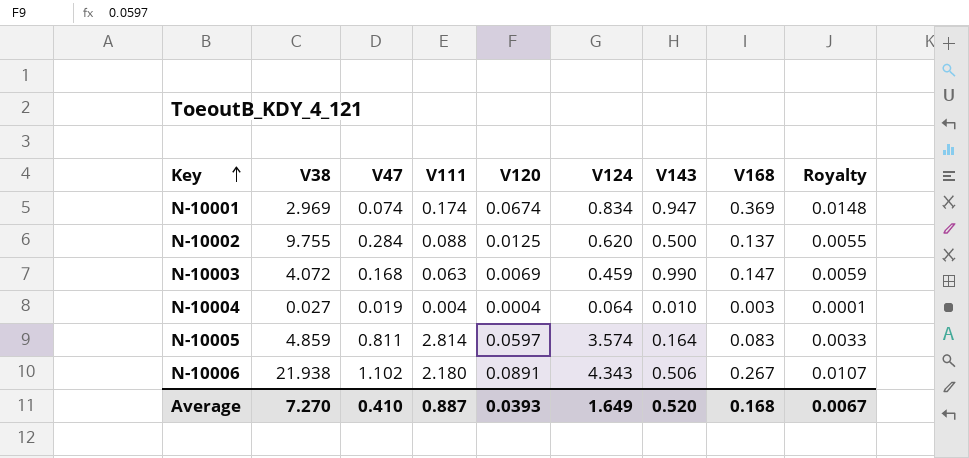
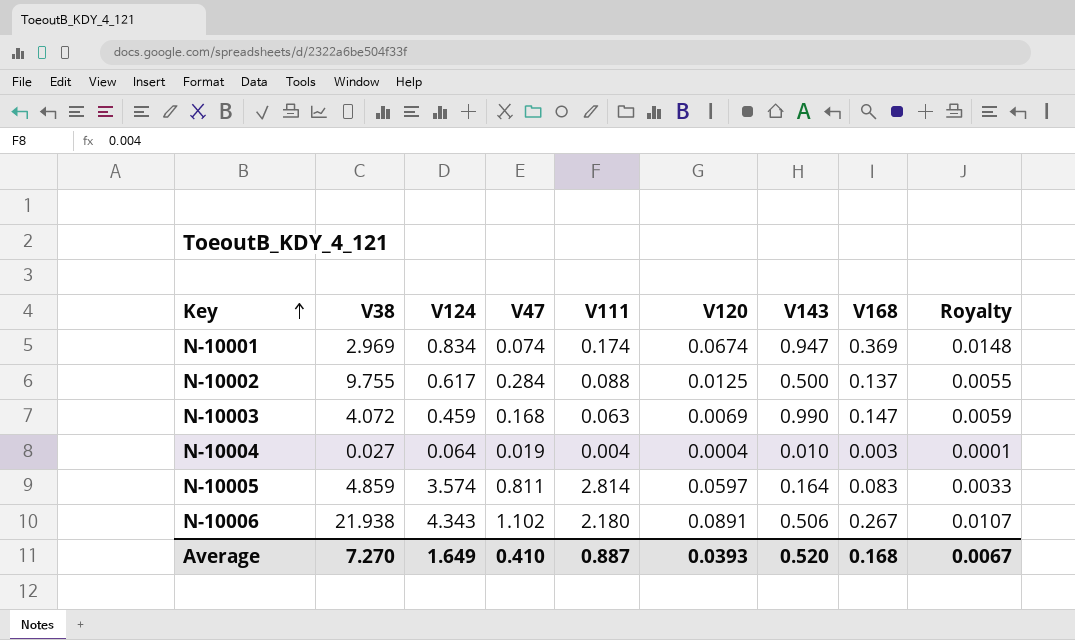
column V124 | position: 6 -> 3
N-10002 | V124: 0.620 -> 0.617

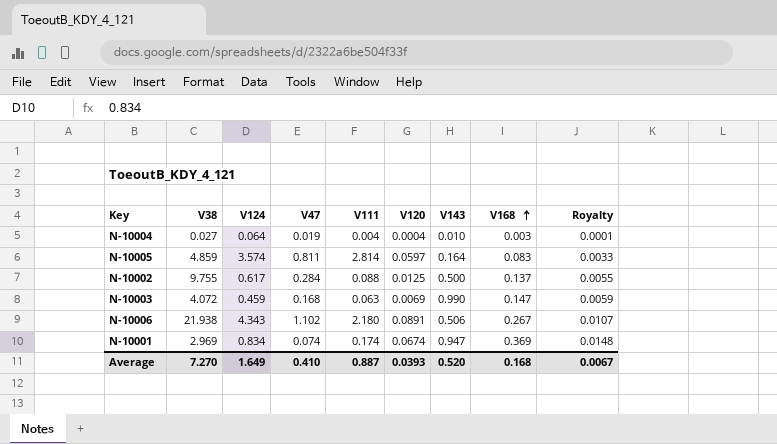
row order: Key ascending -> V168 ascending

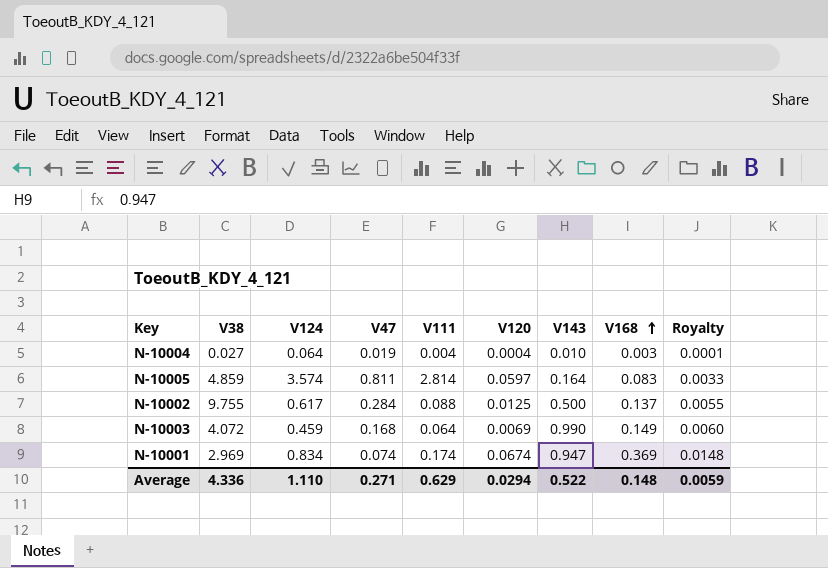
row N-10006: 21.938 | 4.343 | 1.102 | 2.180 | 0.0891 | 0.506 | 0.267 | 0.0107 -> none
N-10003 | V111: 0.063 -> 0.064
N-10003 | V168: 0.147 -> 0.149
N-10003 | Royalty: 0.0059 -> 0.0060
Average | V38: 7.270 -> 4.336
Average | V124: 1.649 -> 1.110
Average | V47: 0.410 -> 0.271
Average | V111: 0.887 -> 0.629
Average | V120: 0.0393 -> 0.0294
Average | V143: 0.520 -> 0.522
Average | V168: 0.168 -> 0.148
Average | Royalty: 0.0067 -> 0.0059

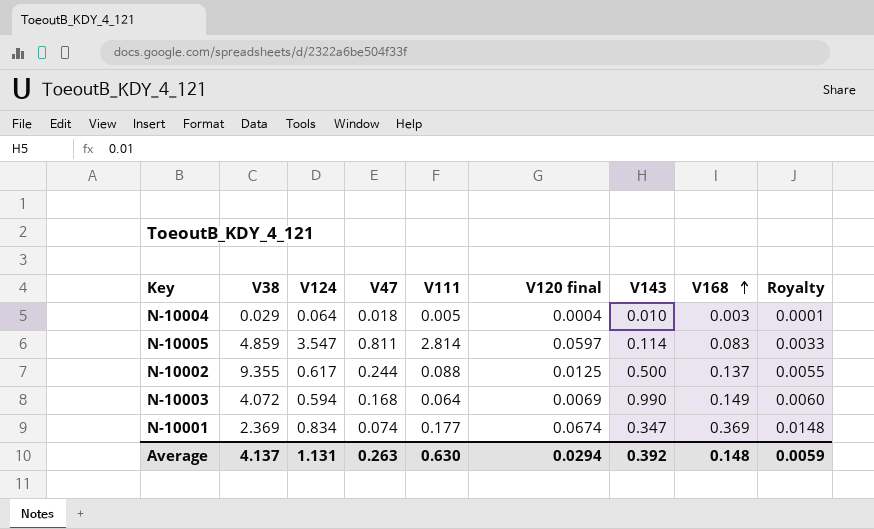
column name: V120 -> V120 final
N-10004 | V38: 0.027 -> 0.029
N-10004 | V47: 0.019 -> 0.018
N-10004 | V111: 0.004 -> 0.005
N-10005 | V124: 3.574 -> 3.547
N-10005 | V143: 0.164 -> 0.114
N-10002 | V38: 9.755 -> 9.355
N-10002 | V47: 0.284 -> 0.244
N-10003 | V124: 0.459 -> 0.594
N-10001 | V38: 2.969 -> 2.369
N-10001 | V111: 0.174 -> 0.177
N-10001 | V143: 0.947 -> 0.347
Average | V38: 4.336 -> 4.137
Average | V124: 1.110 -> 1.131
Average | V47: 0.271 -> 0.263
Average | V111: 0.629 -> 0.630
Average | V143: 0.522 -> 0.392

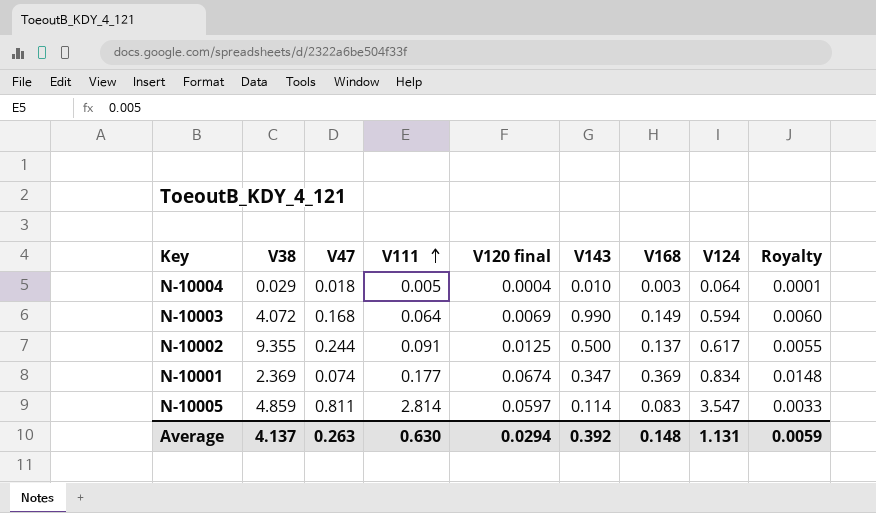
row order: V168 ascending -> V111 ascending
column V124 | position: 3 -> 8
N-10002 | V111: 0.088 -> 0.091

